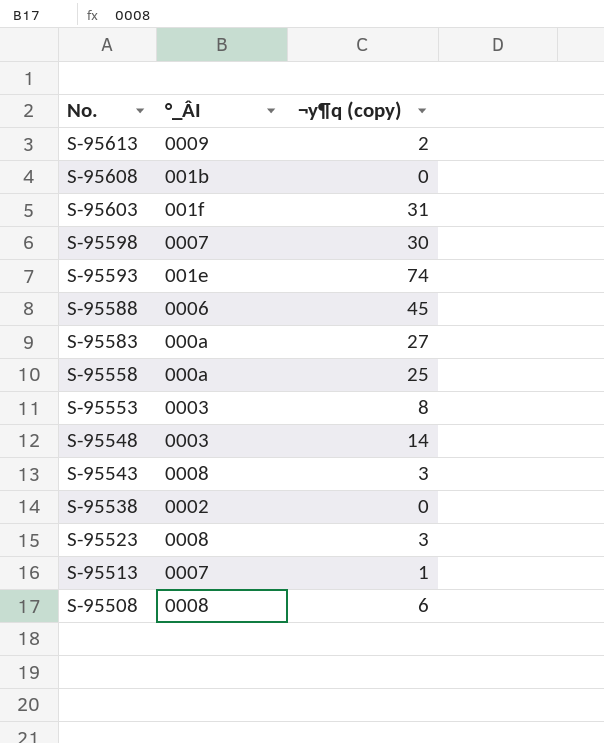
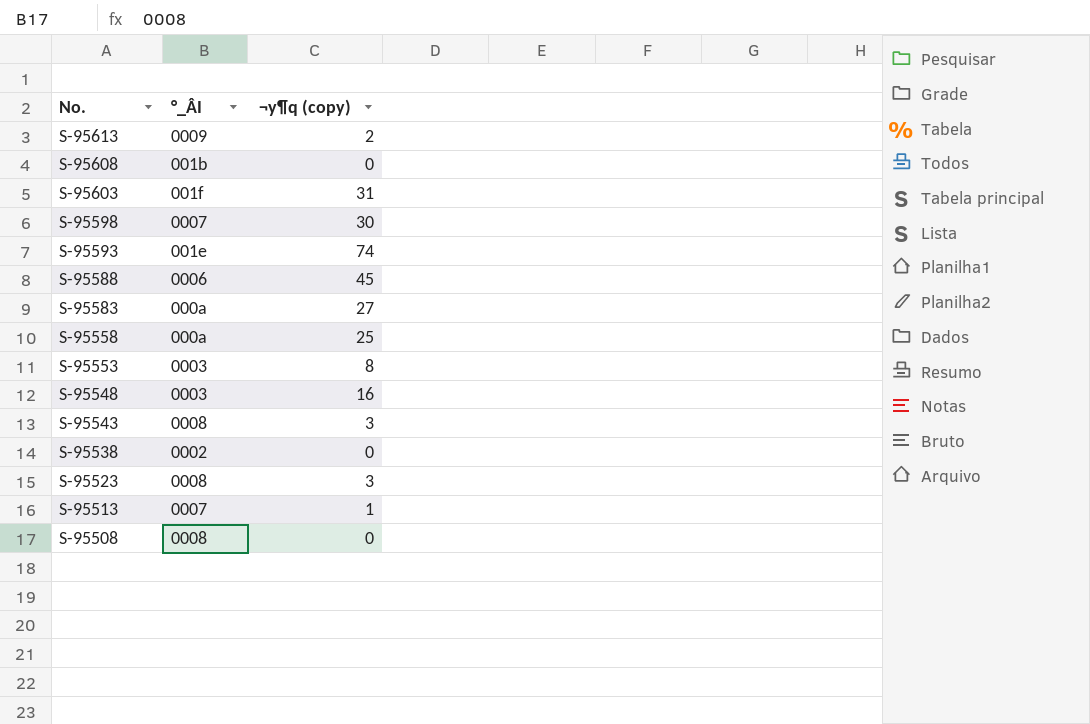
S-95548 | ¬y¶q (copy): 14 -> 16
S-95508 | ¬y¶q (copy): 6 -> 0

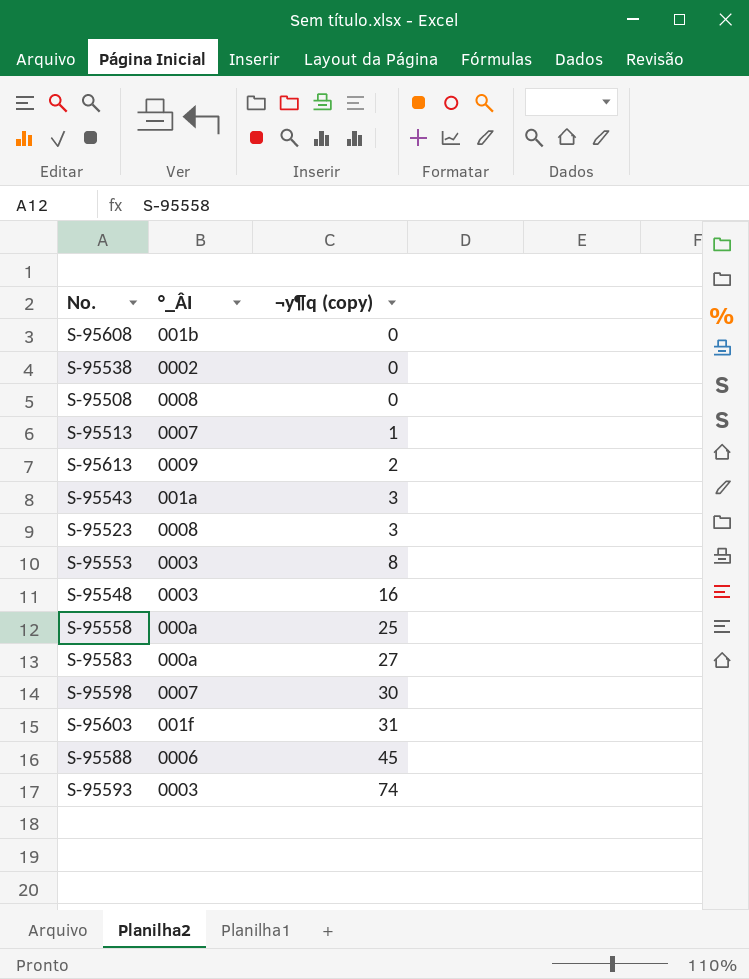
row order: No. descending -> ¬y¶q (copy) ascending
S-95543 | °_ÂI: 0008 -> 001a
S-95593 | °_ÂI: 001e -> 0003

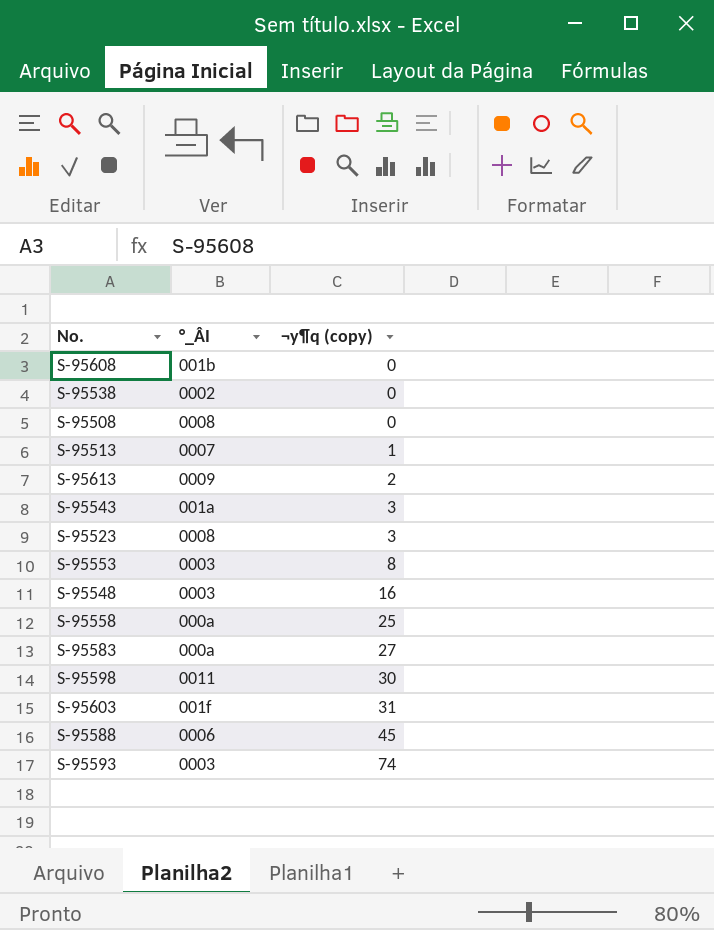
S-95598 | °_ÂI: 0007 -> 0011

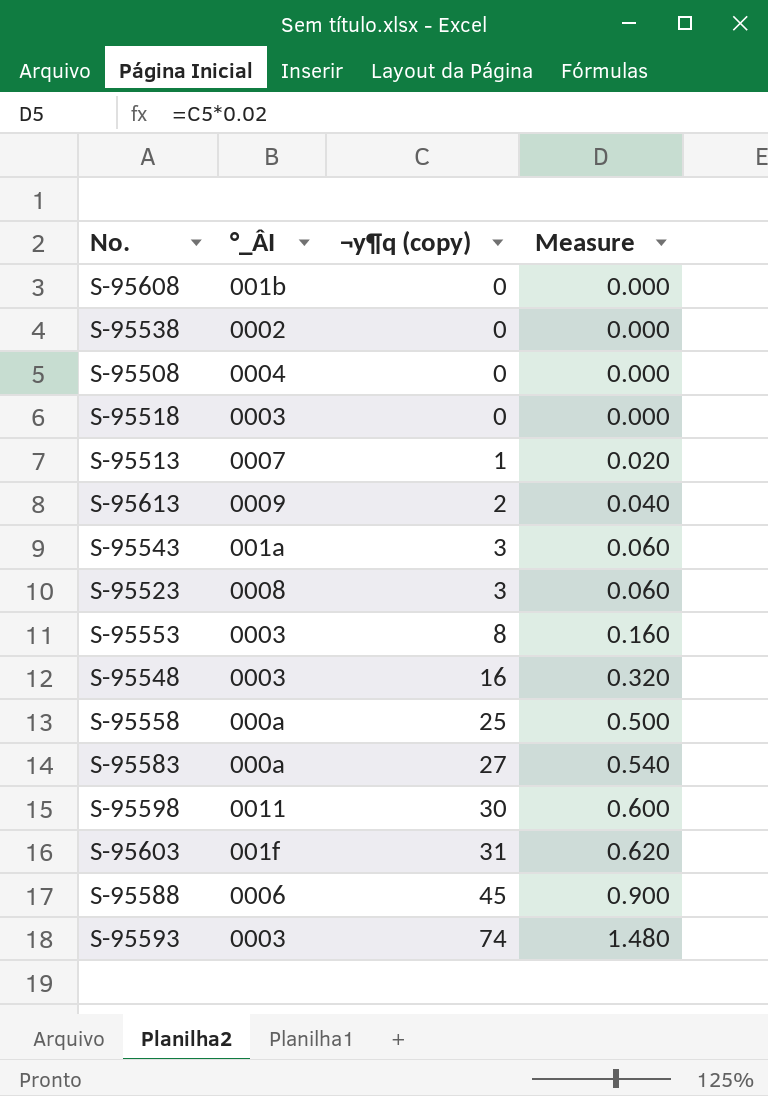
column Measure | formula: none -> [¬y¶q (copy)] * 0.02
S-95508 | °_ÂI: 0008 -> 0004
row S-95518: none -> 0003 | 0 | 0.000

